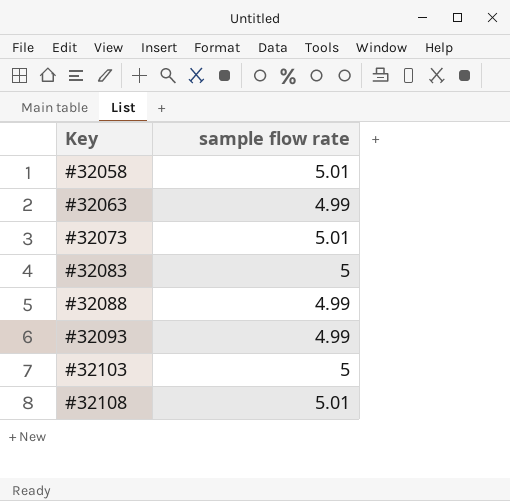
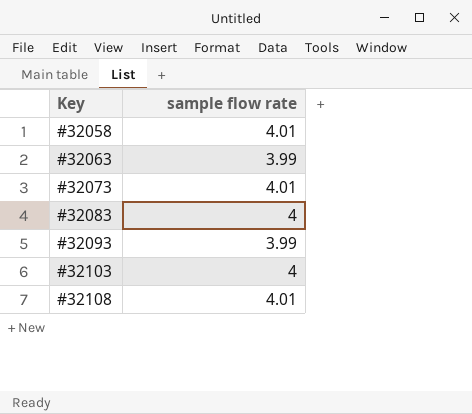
row #32088: 4.99 -> none
#32058 | sample flow rate: 5.01 -> 4.01
#32063 | sample flow rate: 4.99 -> 3.99
#32073 | sample flow rate: 5.01 -> 4.01
#32083 | sample flow rate: 5 -> 4
#32093 | sample flow rate: 4.99 -> 3.99
#32103 | sample flow rate: 5 -> 4
#32108 | sample flow rate: 5.01 -> 4.01

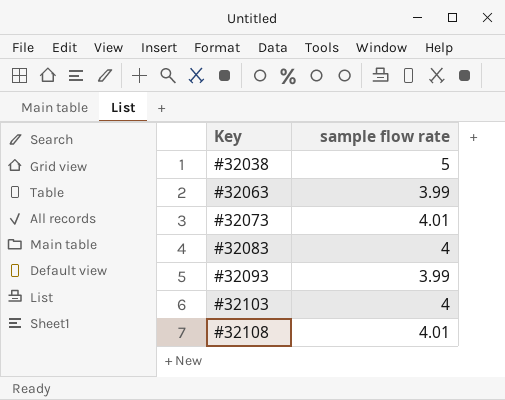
row #32058: 4.01 -> none
row #32038: none -> 5

